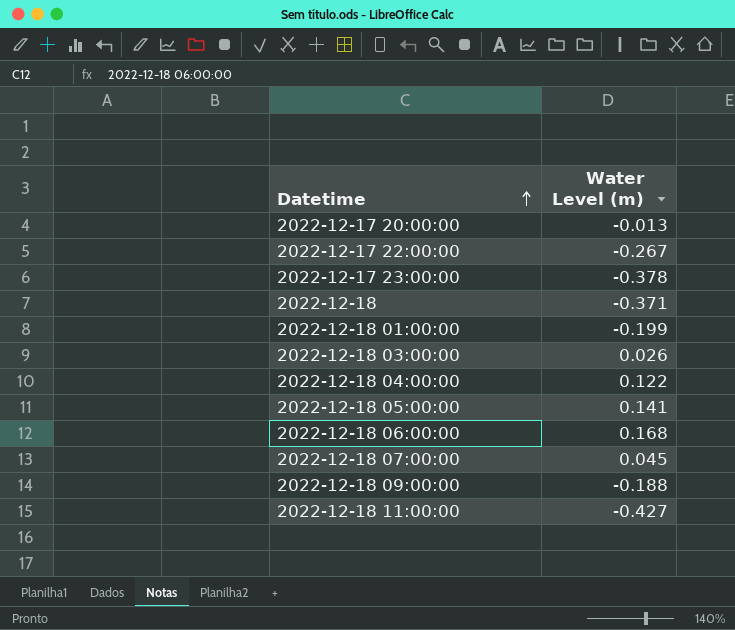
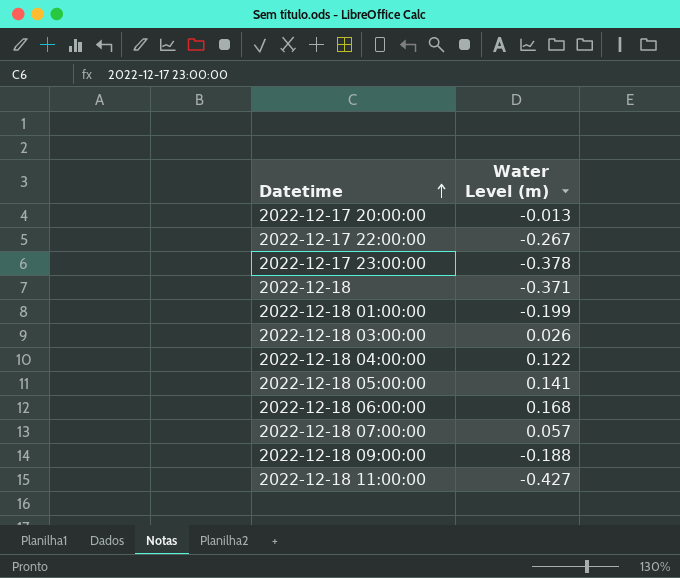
2022-12-18 07:00:00 | Water Level (m): 0.045 -> 0.057

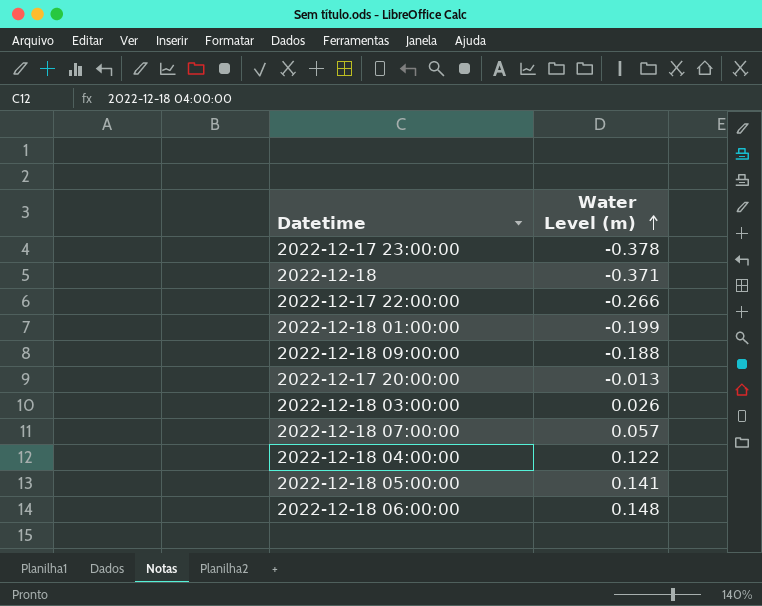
row order: Datetime ascending -> Water Level (m) ascending
row 2022-12-18 11:00:00: -0.427 -> none
2022-12-17 22:00:00 | Water Level (m): -0.267 -> -0.266
2022-12-18 06:00:00 | Water Level (m): 0.168 -> 0.148

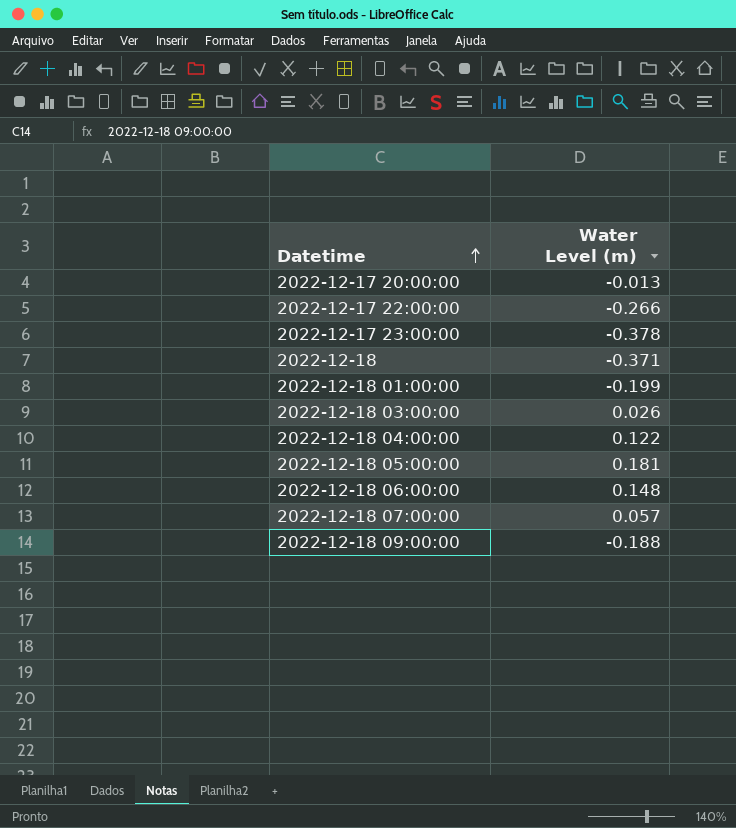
row order: Water Level (m) ascending -> Datetime ascending
2022-12-18 05:00:00 | Water Level (m): 0.141 -> 0.181

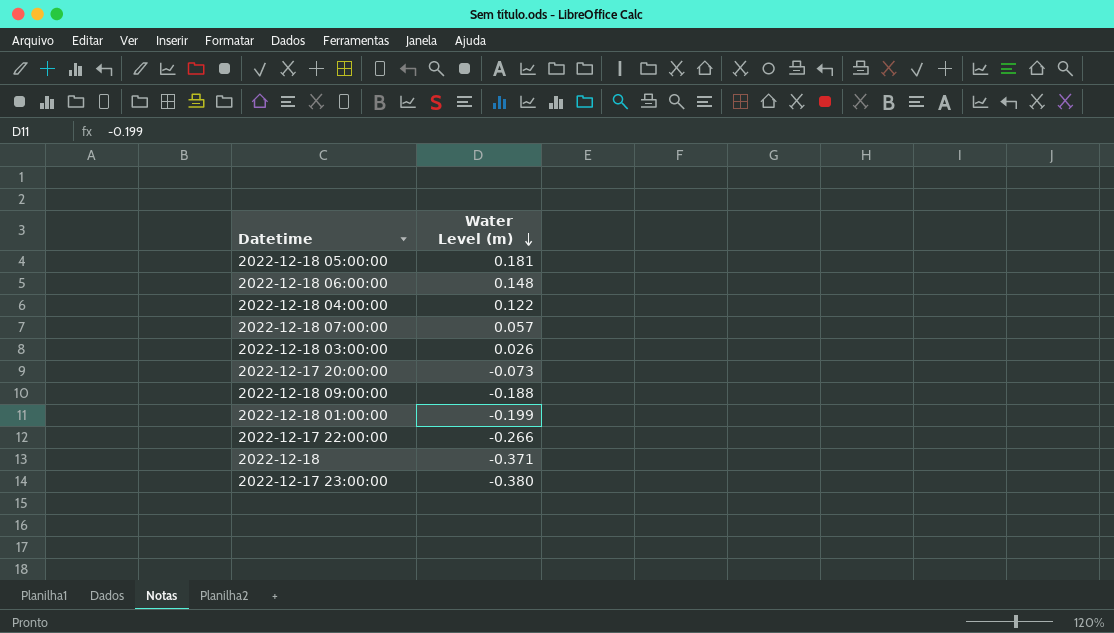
row order: Datetime ascending -> Water Level (m) descending
2022-12-17 20:00:00 | Water Level (m): -0.013 -> -0.073
2022-12-17 23:00:00 | Water Level (m): -0.378 -> -0.380

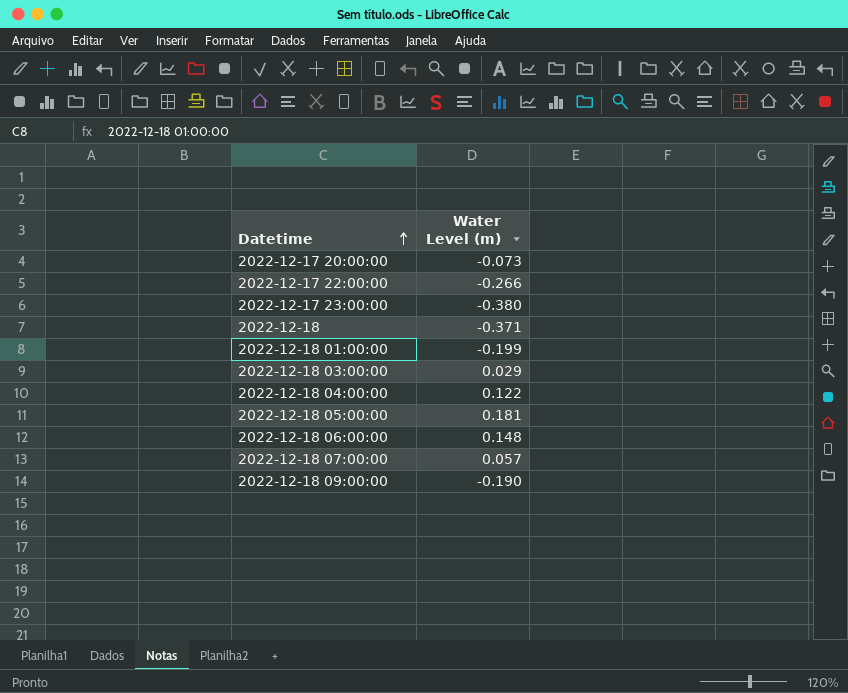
row order: Water Level (m) descending -> Datetime ascending
2022-12-18 03:00:00 | Water Level (m): 0.026 -> 0.029
2022-12-18 09:00:00 | Water Level (m): -0.188 -> -0.190

